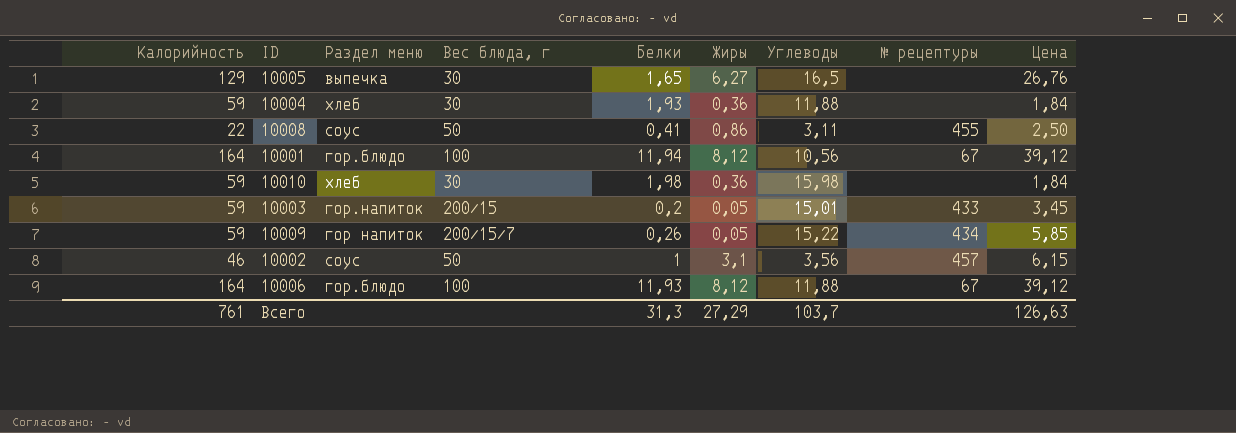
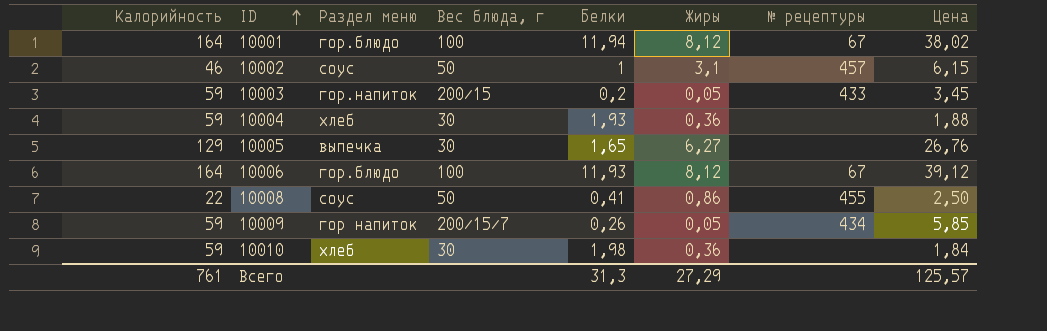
row order: none -> ID ascending
column Углеводы | position: 7 -> none
10001 | Цена: 39,12 -> 38,02
10004 | Цена: 1,84 -> 1,88
Всего | Цена: 126,63 -> 125,57

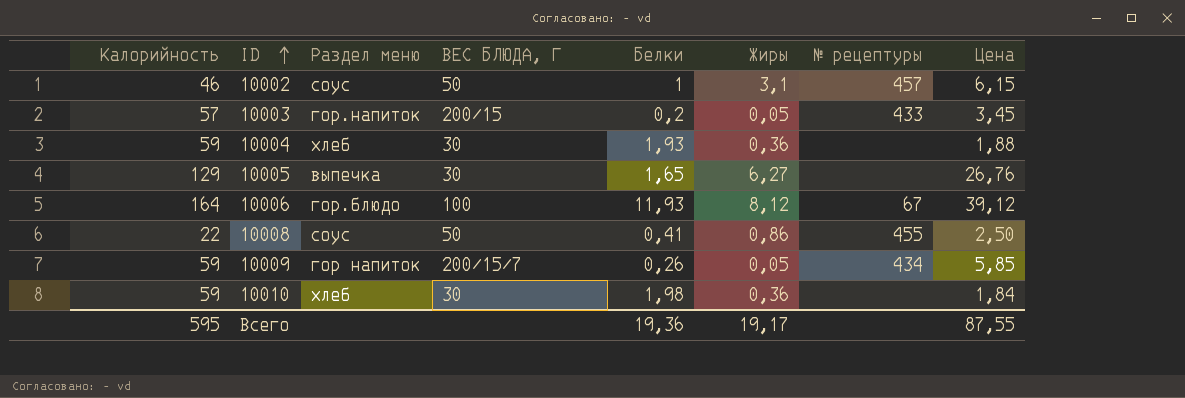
column name: Вес блюда, г -> ВЕС БЛЮДА, Г
row 10001: 164 | гор.блюдо | 100 | 11,94 | 8,12 | 67 | 38,02 -> none
10003 | Калорийность: 59 -> 57
Всего | Калорийность: 761 -> 595
Всего | Белки: 31,3 -> 19,36
Всего | Жиры: 27,29 -> 19,17
Всего | Цена: 125,57 -> 87,55

